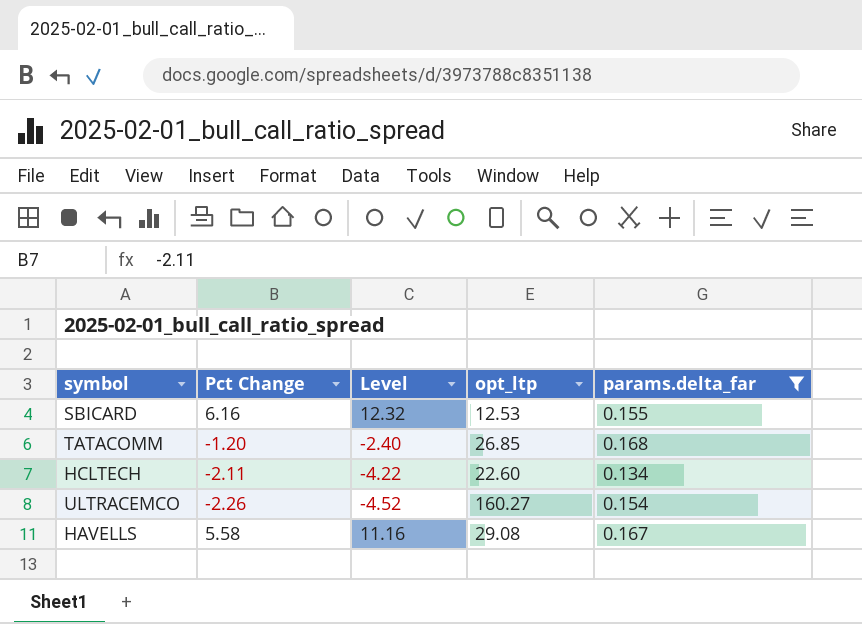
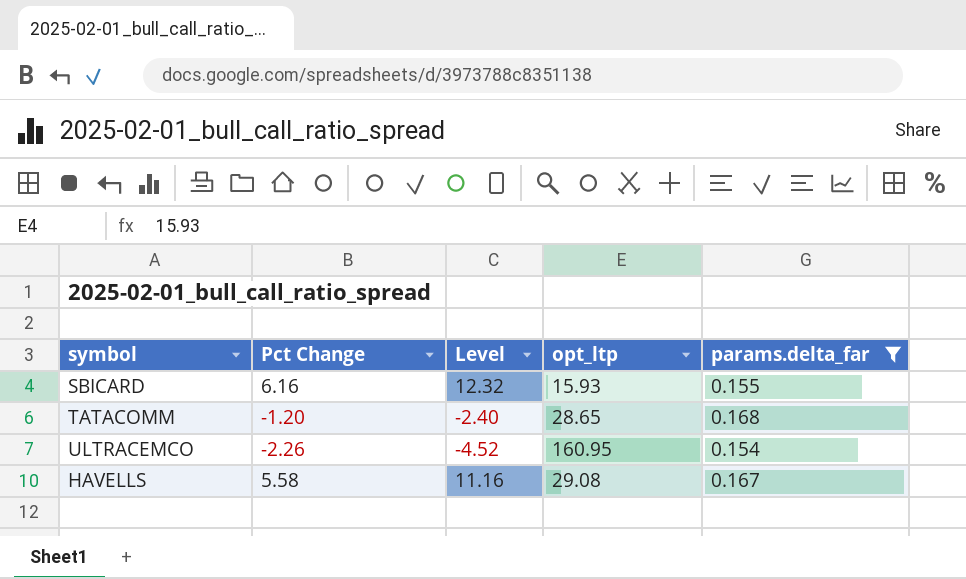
row HCLTECH: -2.11 | -4.22 | 22.60 | 0.134 -> none
SBICARD | opt_ltp: 12.53 -> 15.93
TATACOMM | opt_ltp: 26.85 -> 28.65
ULTRACEMCO | opt_ltp: 160.27 -> 160.95

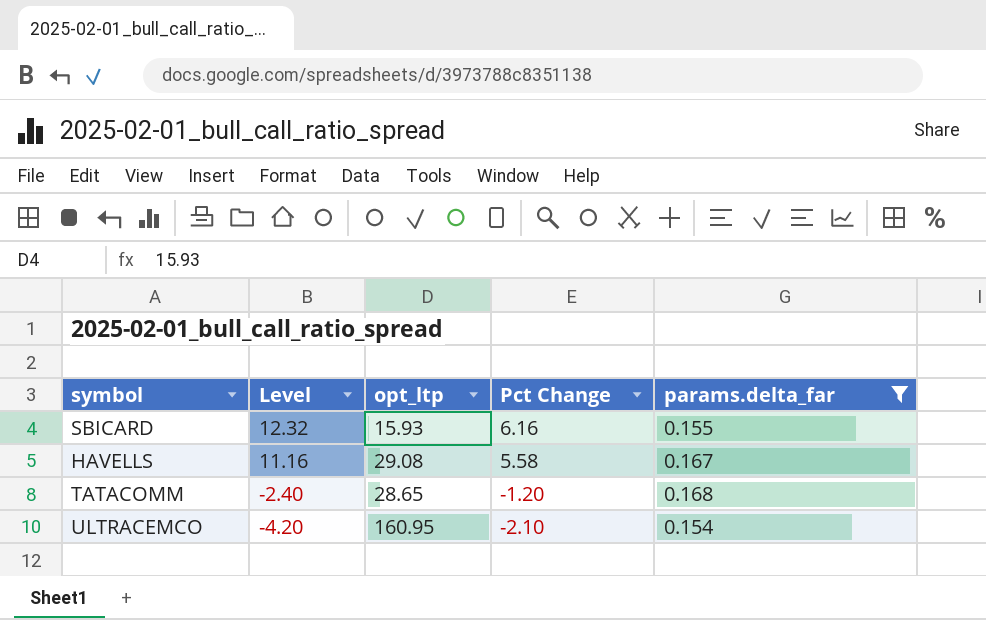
row order: none -> Level descending
column Pct Change | position: 2 -> 4
ULTRACEMCO | Level: -4.52 -> -4.20
ULTRACEMCO | Pct Change: -2.26 -> -2.10

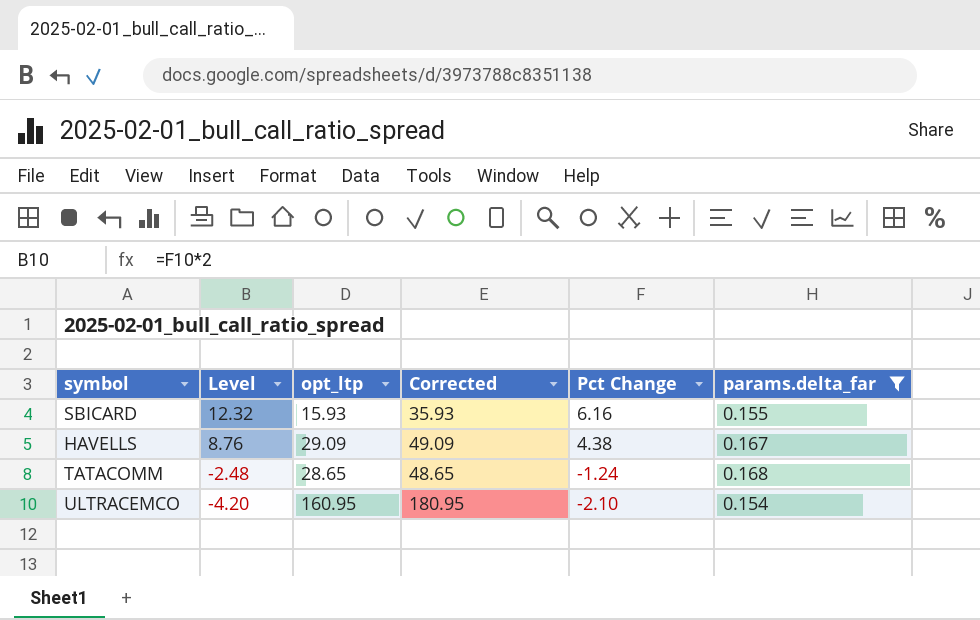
column Corrected | formula: none -> [opt_ltp] + 20
HAVELLS | Level: 11.16 -> 8.76
HAVELLS | opt_ltp: 29.08 -> 29.09
HAVELLS | Pct Change: 5.58 -> 4.38
TATACOMM | Level: -2.40 -> -2.48
TATACOMM | Pct Change: -1.20 -> -1.24

